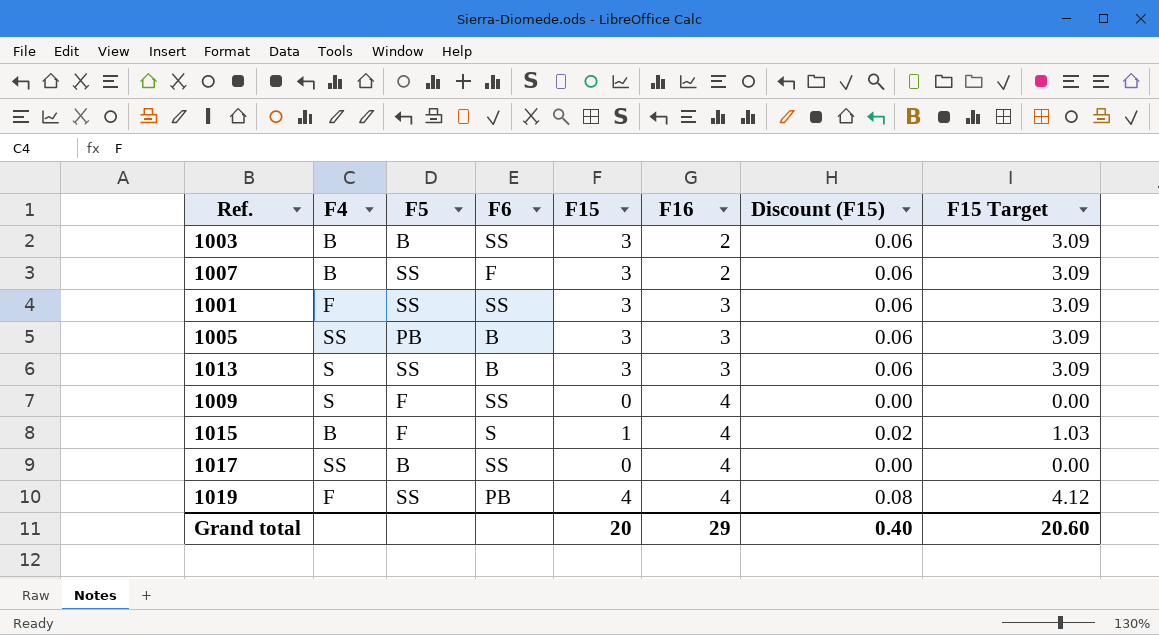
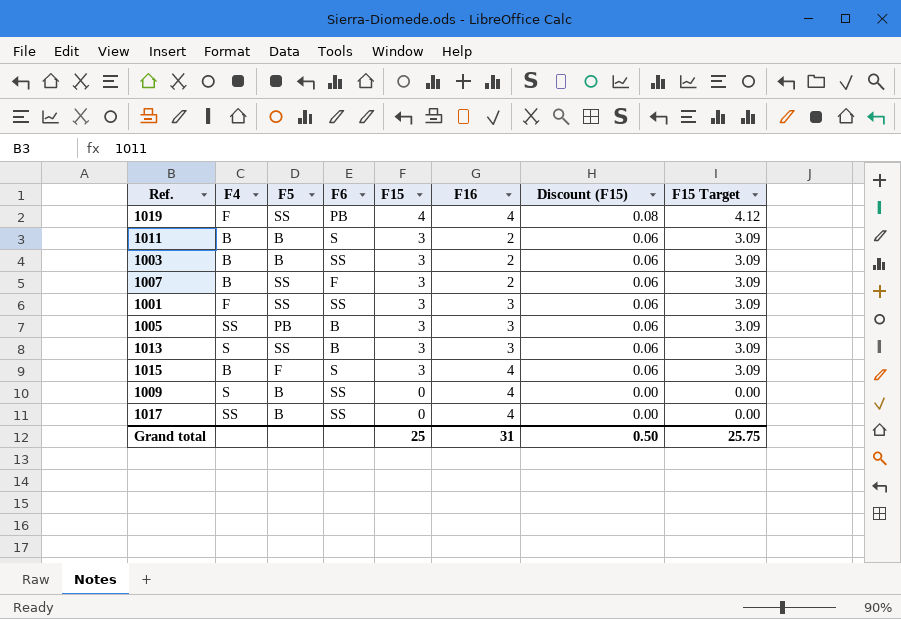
row order: F16 ascending -> F15 descending
row 1011: none -> B | B | S | 3 | 2 | 0.06 | 3.09
1015 | F15: 1 -> 3
1015 | Discount (F15): 0.02 -> 0.06
1015 | F15 Target: 1.03 -> 3.09
1009 | F5: F -> B
Grand total | F15: 20 -> 25
Grand total | F16: 29 -> 31
Grand total | Discount (F15): 0.40 -> 0.50
Grand total | F15 Target: 20.60 -> 25.75

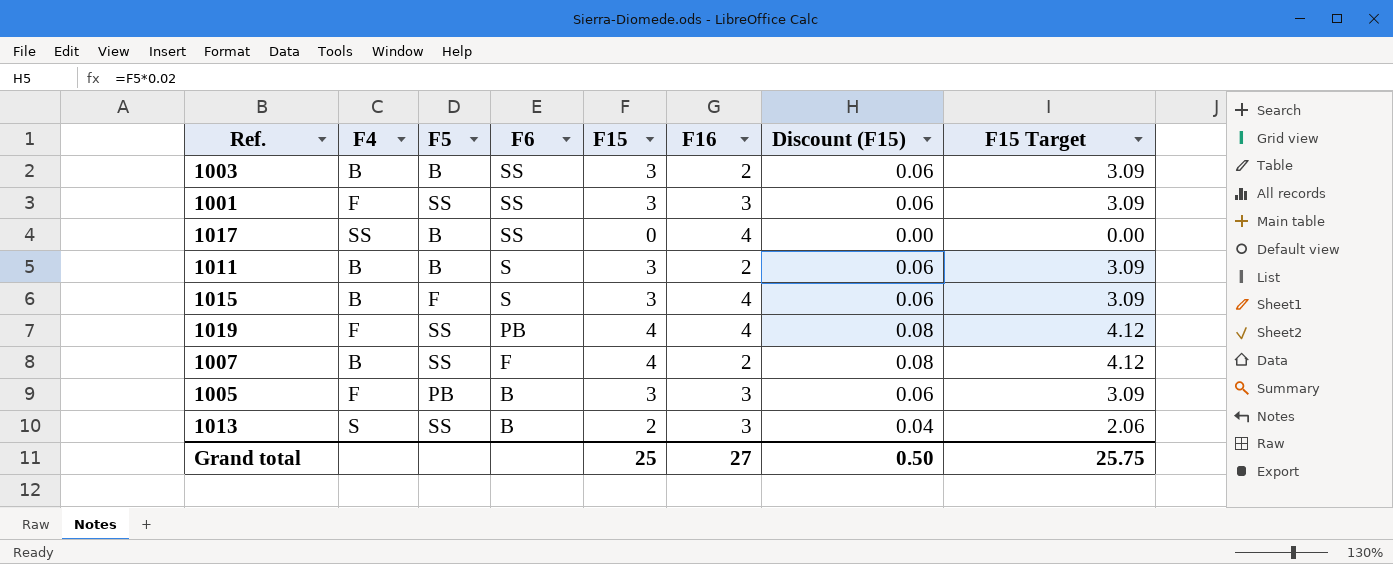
row order: F15 descending -> F6 descending
row 1009: S | B | SS | 0 | 4 | 0.00 | 0.00 -> none
1007 | F15: 3 -> 4
1007 | Discount (F15): 0.06 -> 0.08
1007 | F15 Target: 3.09 -> 4.12
1005 | F4: SS -> F
1013 | F15: 3 -> 2
1013 | Discount (F15): 0.06 -> 0.04
1013 | F15 Target: 3.09 -> 2.06
Grand total | F16: 31 -> 27

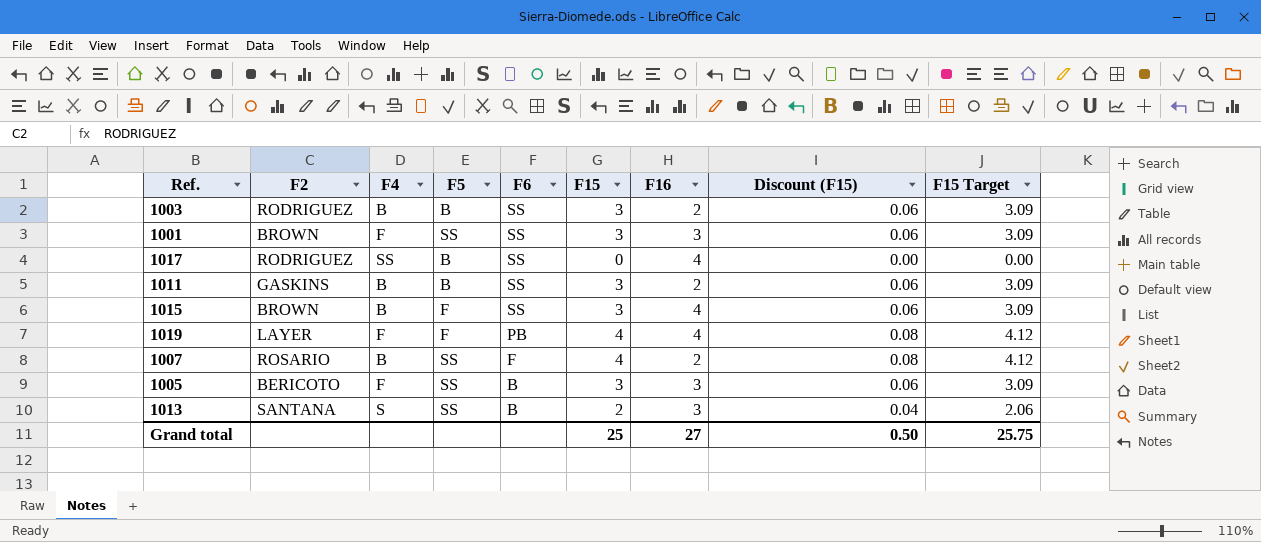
column F2 | position: none -> 2
1011 | F6: S -> SS
1015 | F6: S -> SS
1019 | F5: SS -> F
1005 | F5: PB -> SS

